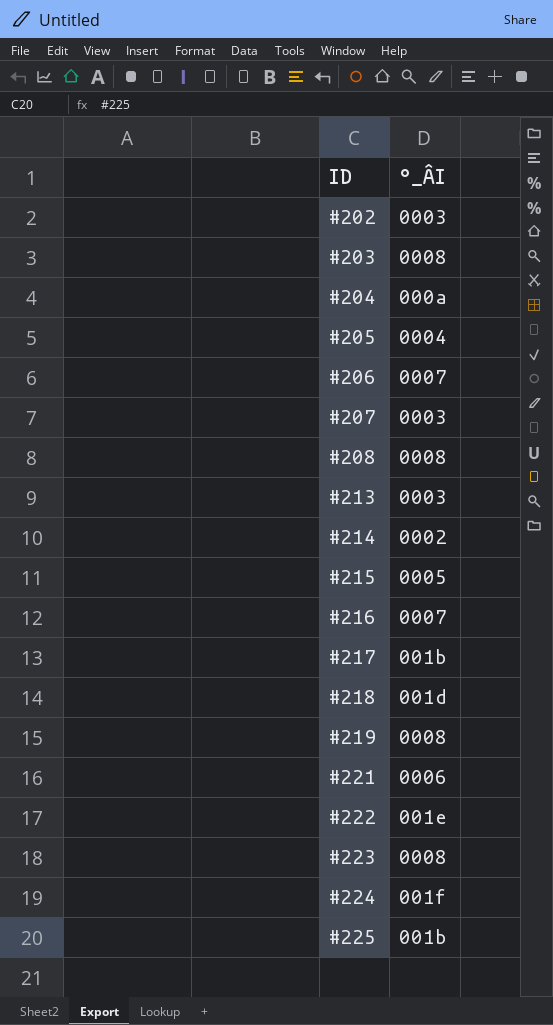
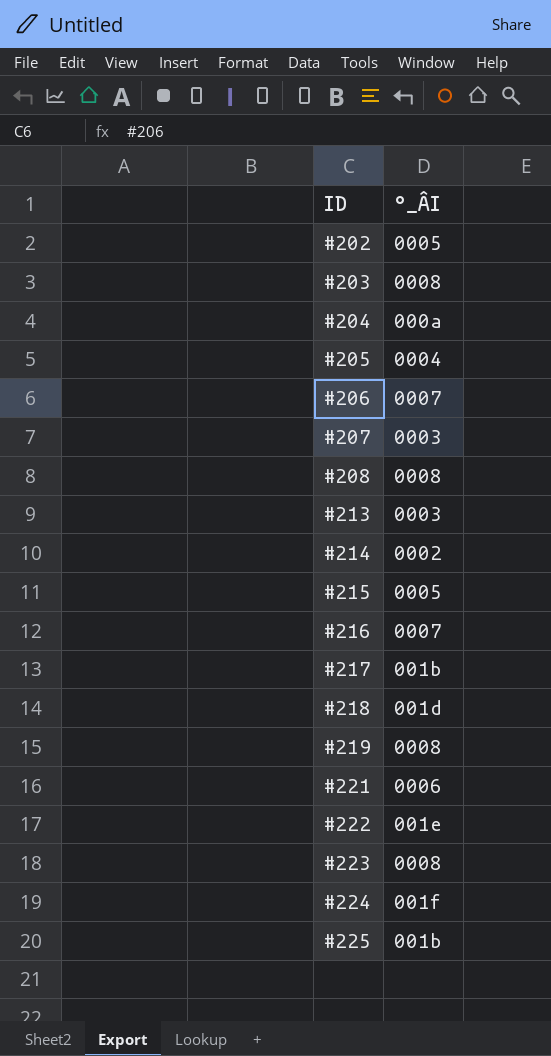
#202 | °_ÂI: 0003 -> 0005

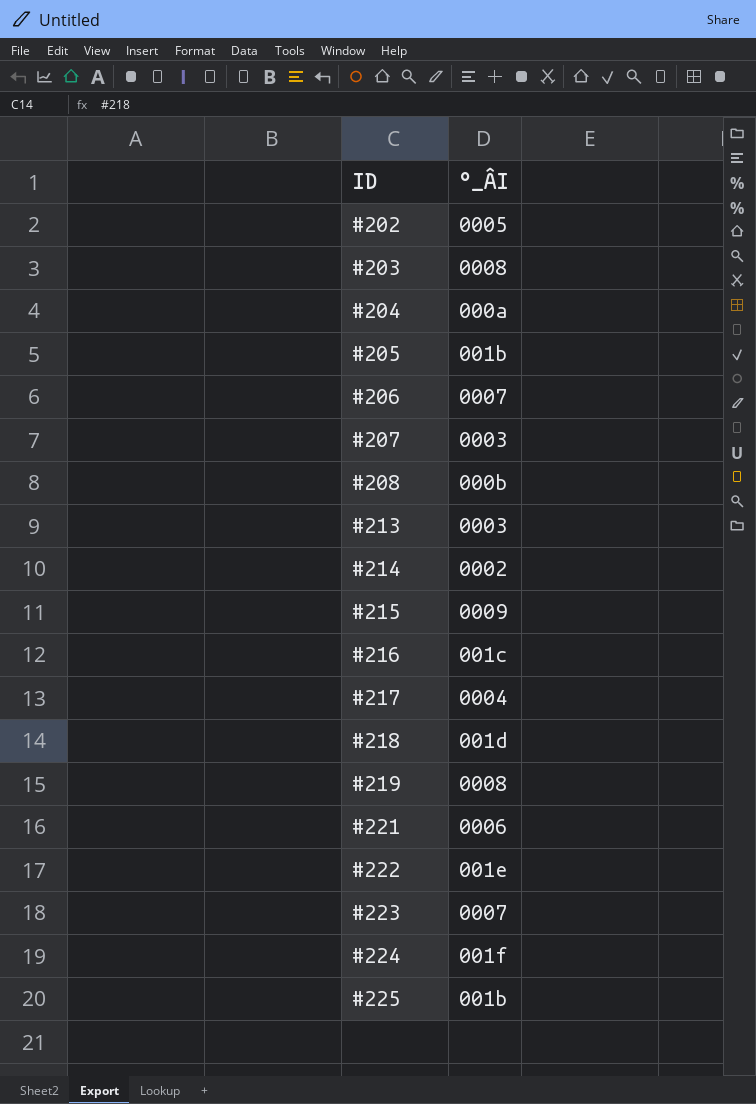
#205 | °_ÂI: 0004 -> 001b
#208 | °_ÂI: 0008 -> 000b
#215 | °_ÂI: 0005 -> 0009
#216 | °_ÂI: 0007 -> 001c
#217 | °_ÂI: 001b -> 0004
#223 | °_ÂI: 0008 -> 0007

